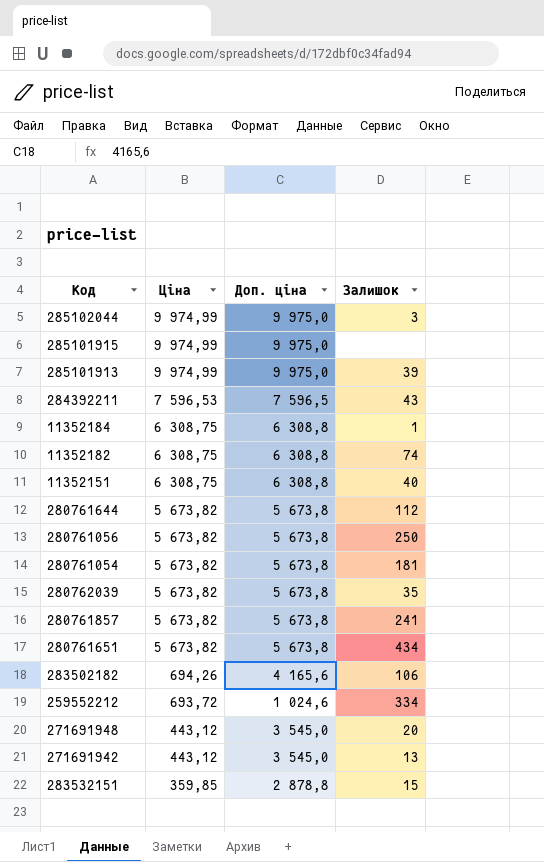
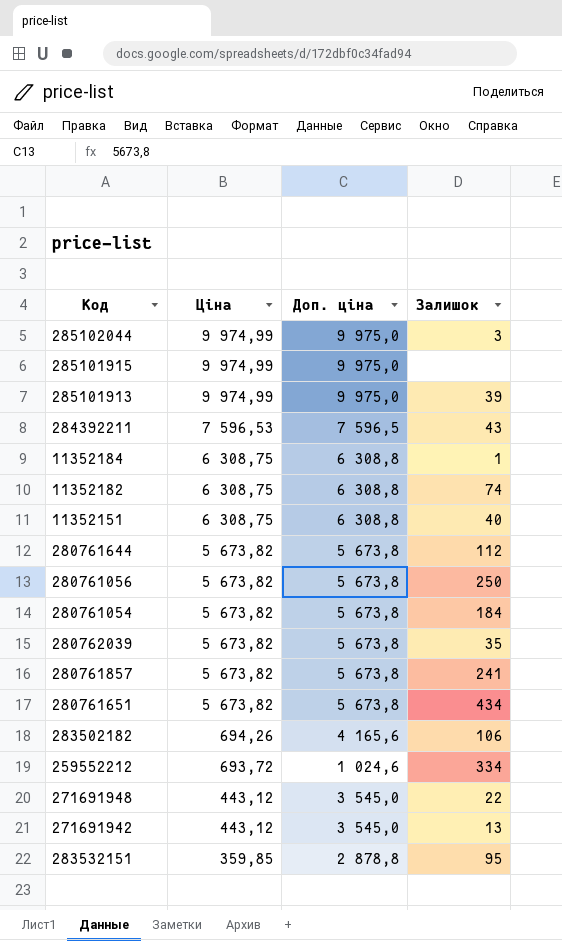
280761054 | Залишок: 181 -> 184
271691948 | Залишок: 20 -> 22
283532151 | Залишок: 15 -> 95

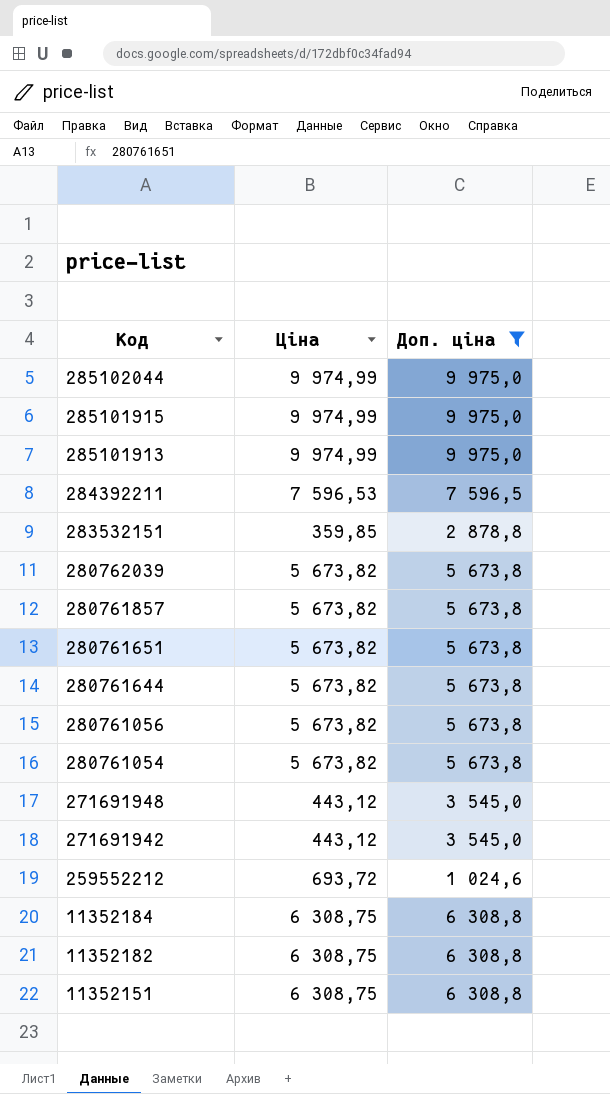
filter: none -> Доп. ціна != 4 165,6
row order: Ціна descending -> Код descending
column Залишок | position: 4 -> none

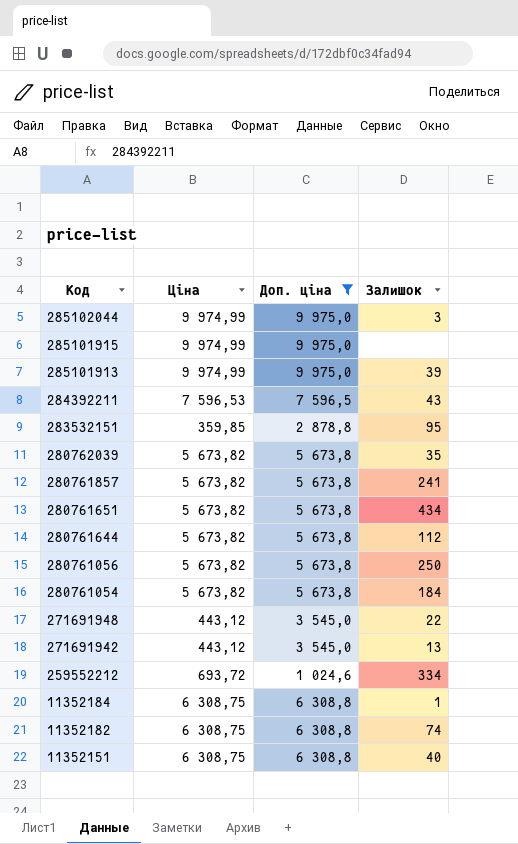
column Залишок | position: none -> 4

